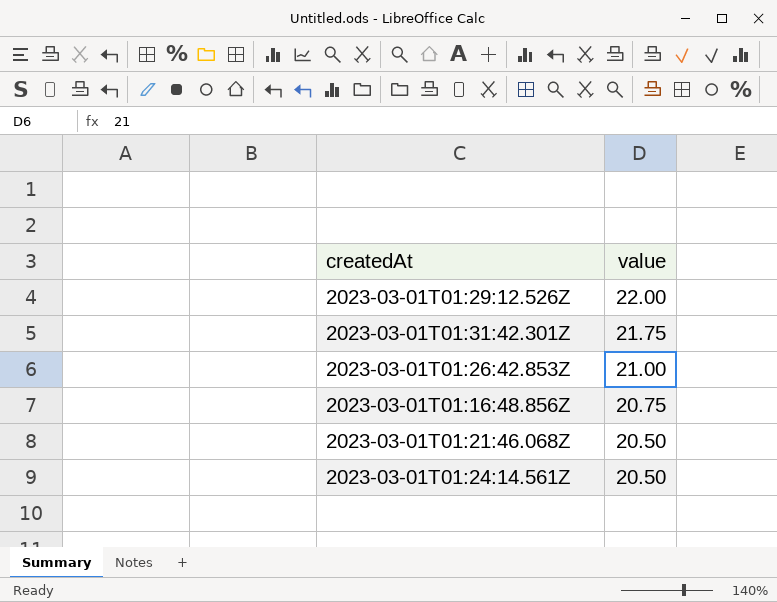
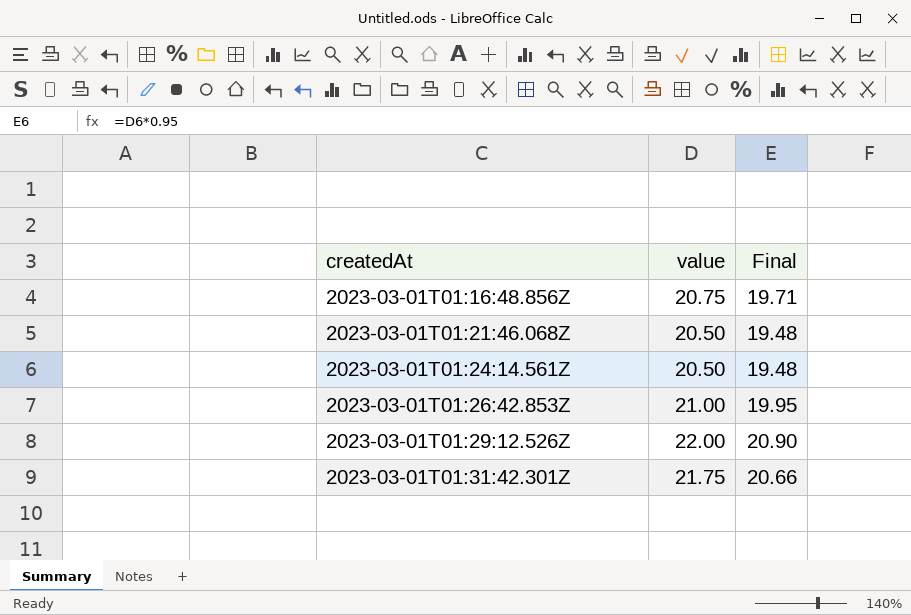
row order: value descending -> createdAt ascending
column Final | formula: none -> [value] * 0.95

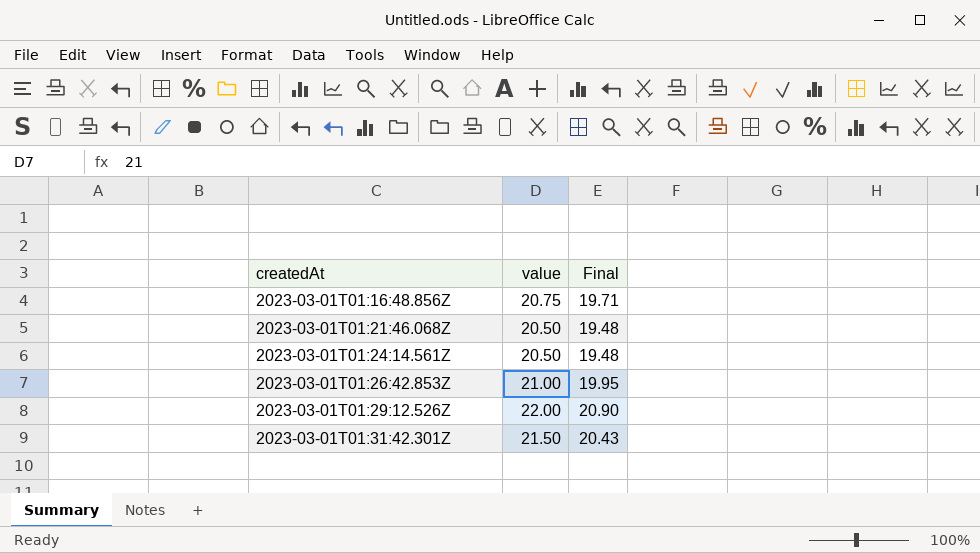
2023-03-01T01:31:42.301Z | value: 21.75 -> 21.50
2023-03-01T01:31:42.301Z | Final: 20.66 -> 20.43

